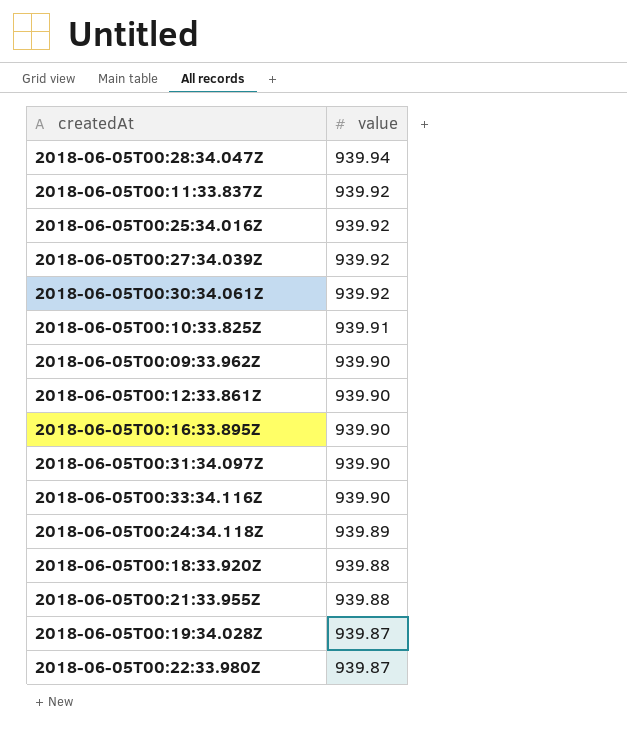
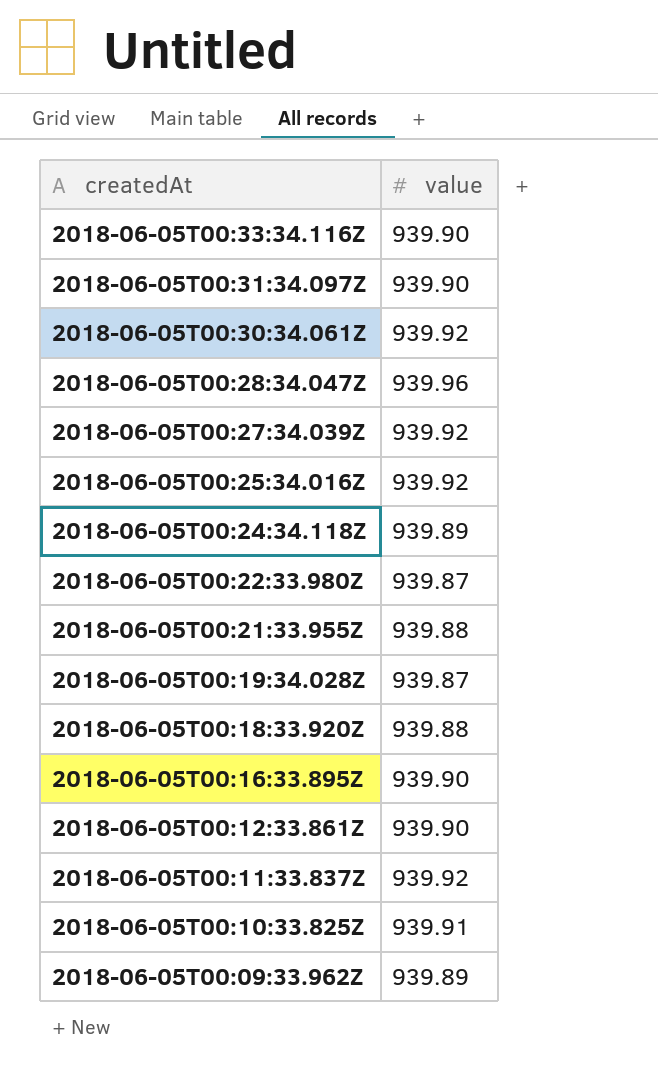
row order: value descending -> createdAt descending
2018-06-05T00:28:34.047Z | value: 939.94 -> 939.96
2018-06-05T00:09:33.962Z | value: 939.90 -> 939.89

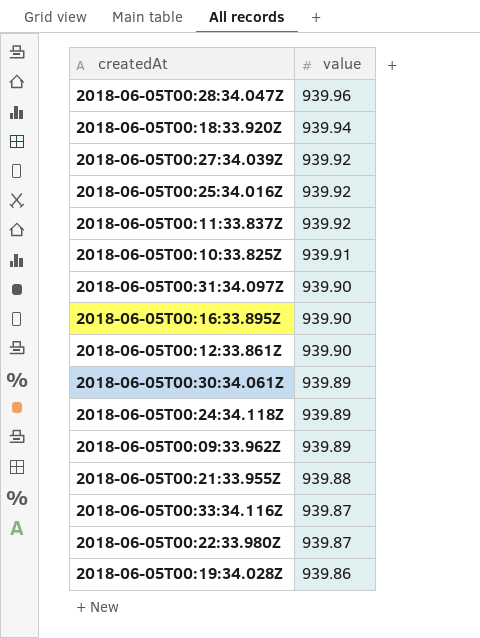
row order: createdAt descending -> value descending
2018-06-05T00:18:33.920Z | value: 939.88 -> 939.94
2018-06-05T00:30:34.061Z | value: 939.92 -> 939.89
2018-06-05T00:33:34.116Z | value: 939.90 -> 939.87
2018-06-05T00:19:34.028Z | value: 939.87 -> 939.86

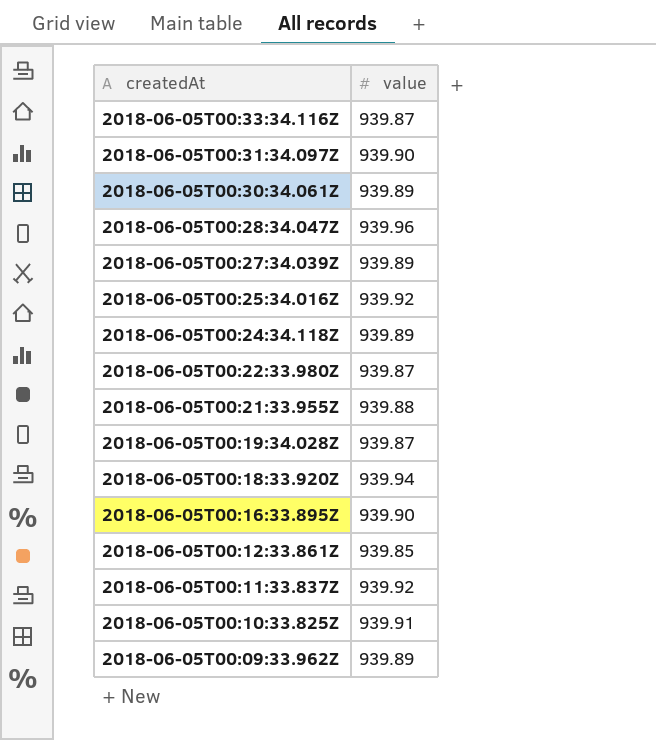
row order: value descending -> createdAt descending
2018-06-05T00:27:34.039Z | value: 939.92 -> 939.89
2018-06-05T00:19:34.028Z | value: 939.86 -> 939.87
2018-06-05T00:12:33.861Z | value: 939.90 -> 939.85

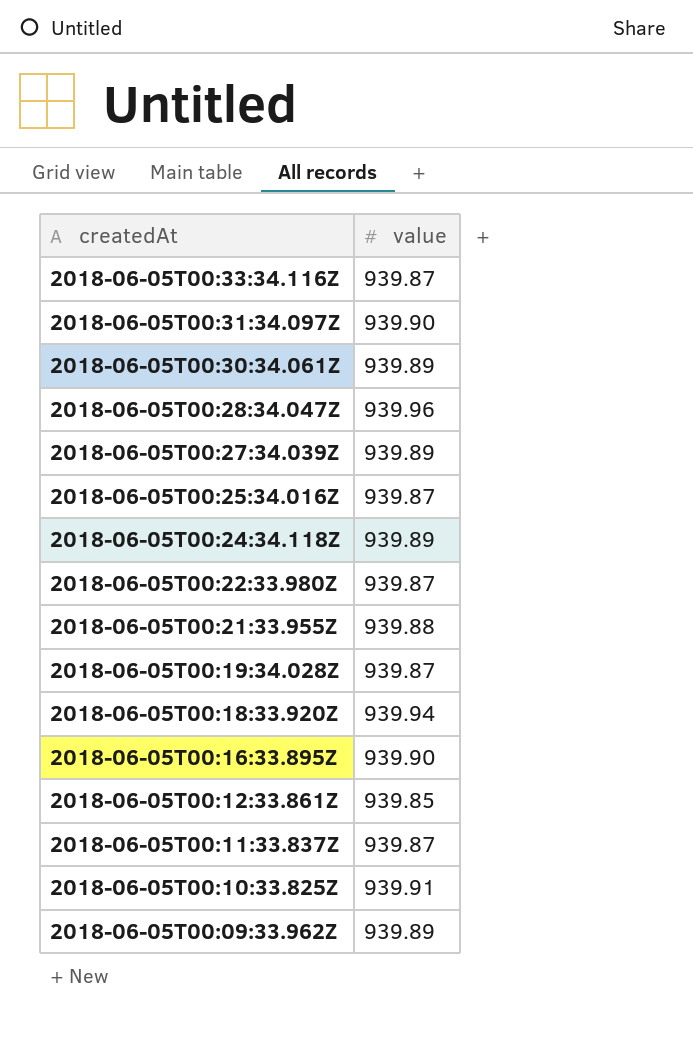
2018-06-05T00:25:34.016Z | value: 939.92 -> 939.87
2018-06-05T00:11:33.837Z | value: 939.92 -> 939.87

